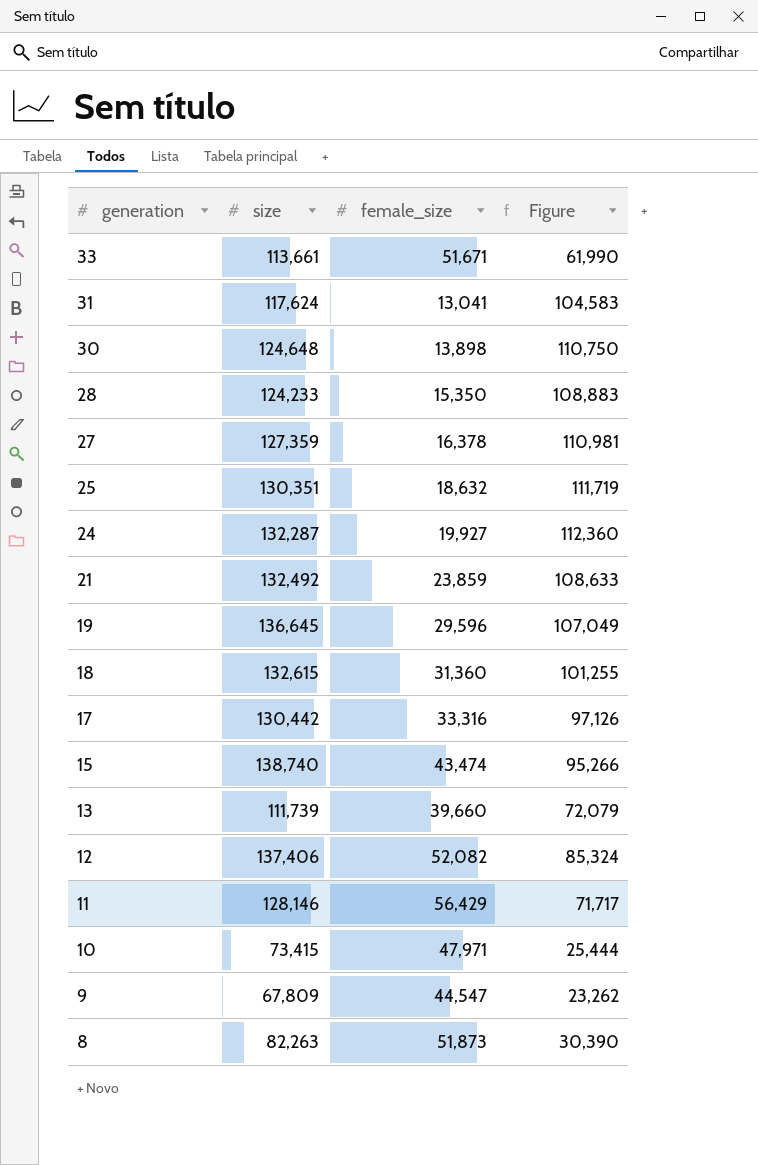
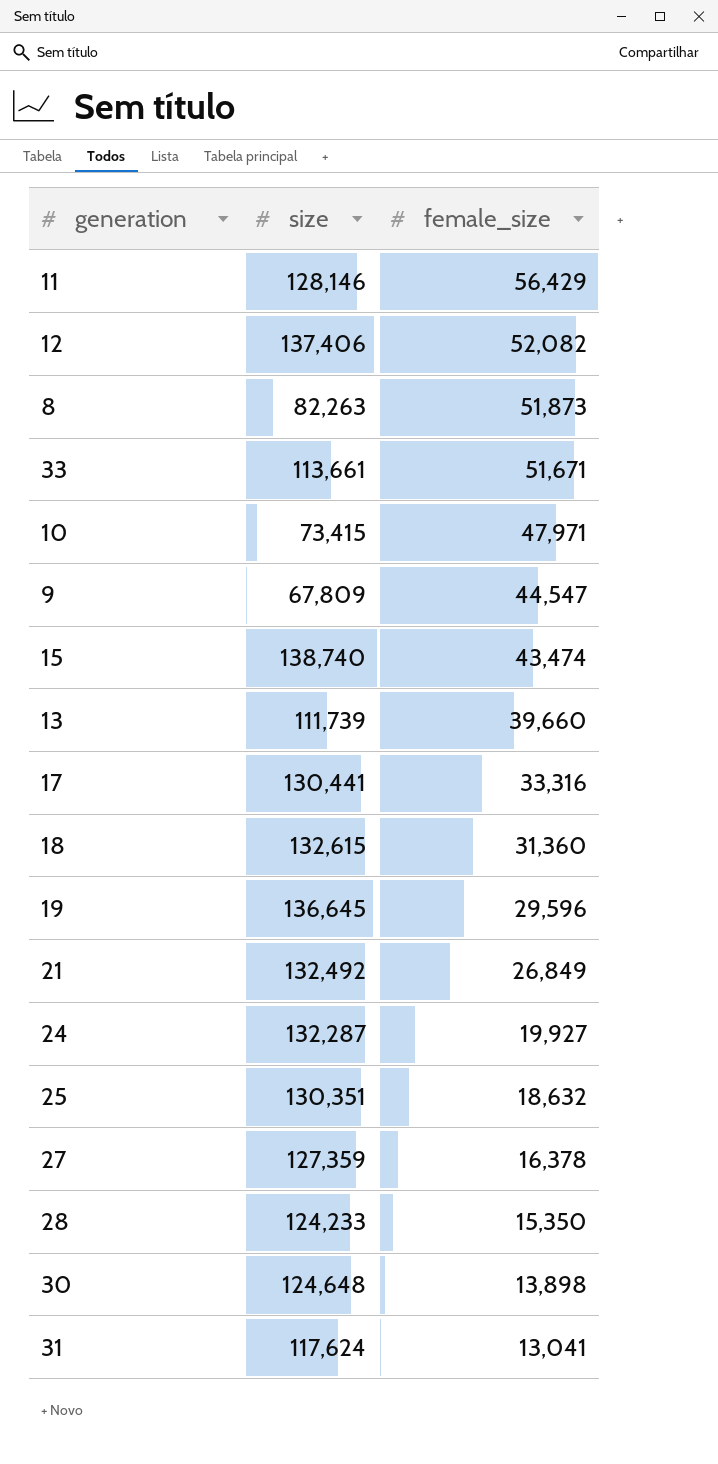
row order: generation descending -> female_size descending
column Figure | formula: [size] - [female_size] -> none
17 | size: 130,442 -> 130,441
21 | female_size: 23,859 -> 26,849

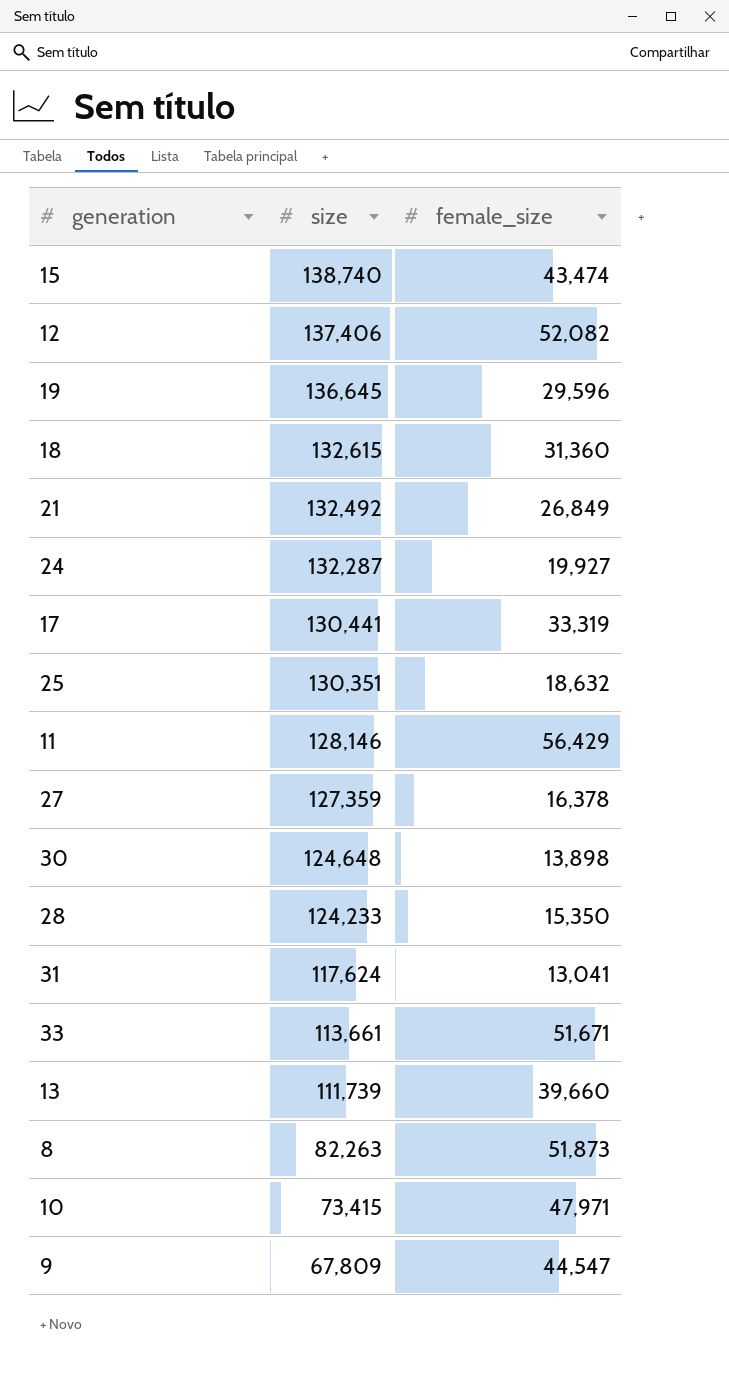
row order: female_size descending -> size descending
17 | female_size: 33,316 -> 33,319

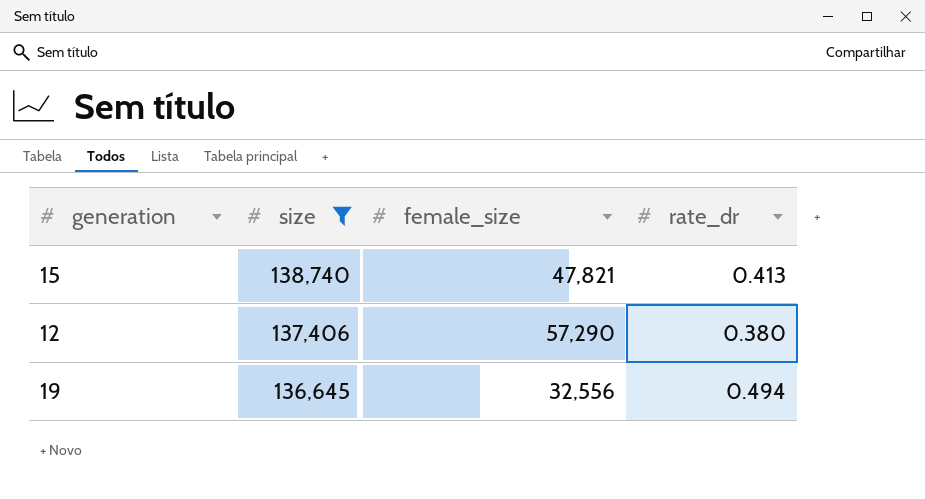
filter: none -> size >= 136,645
column rate_dr | position: none -> 4
15 | female_size: 43,474 -> 47,821
12 | female_size: 52,082 -> 57,290
19 | female_size: 29,596 -> 32,556

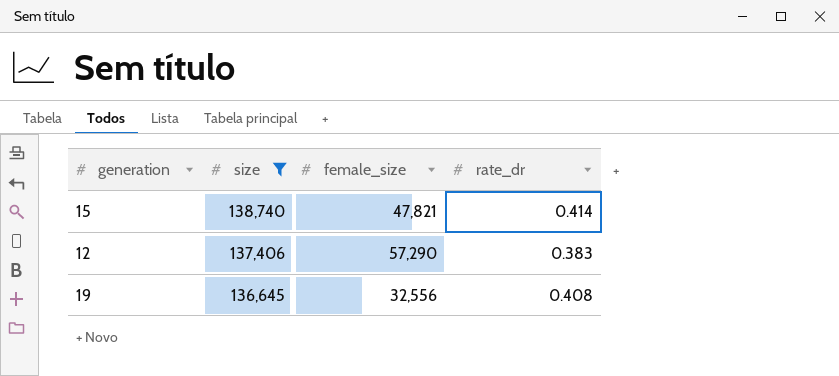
15 | rate_dr: 0.413 -> 0.414
12 | rate_dr: 0.380 -> 0.383
19 | rate_dr: 0.494 -> 0.408

